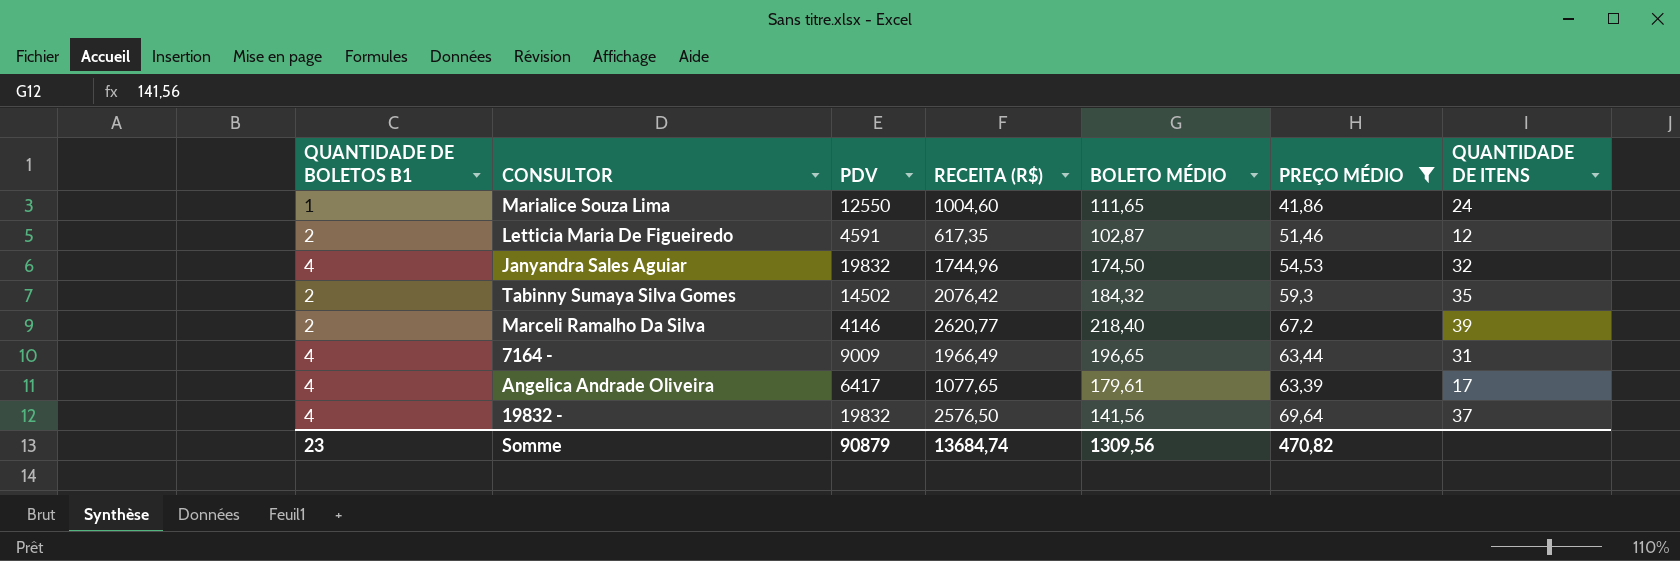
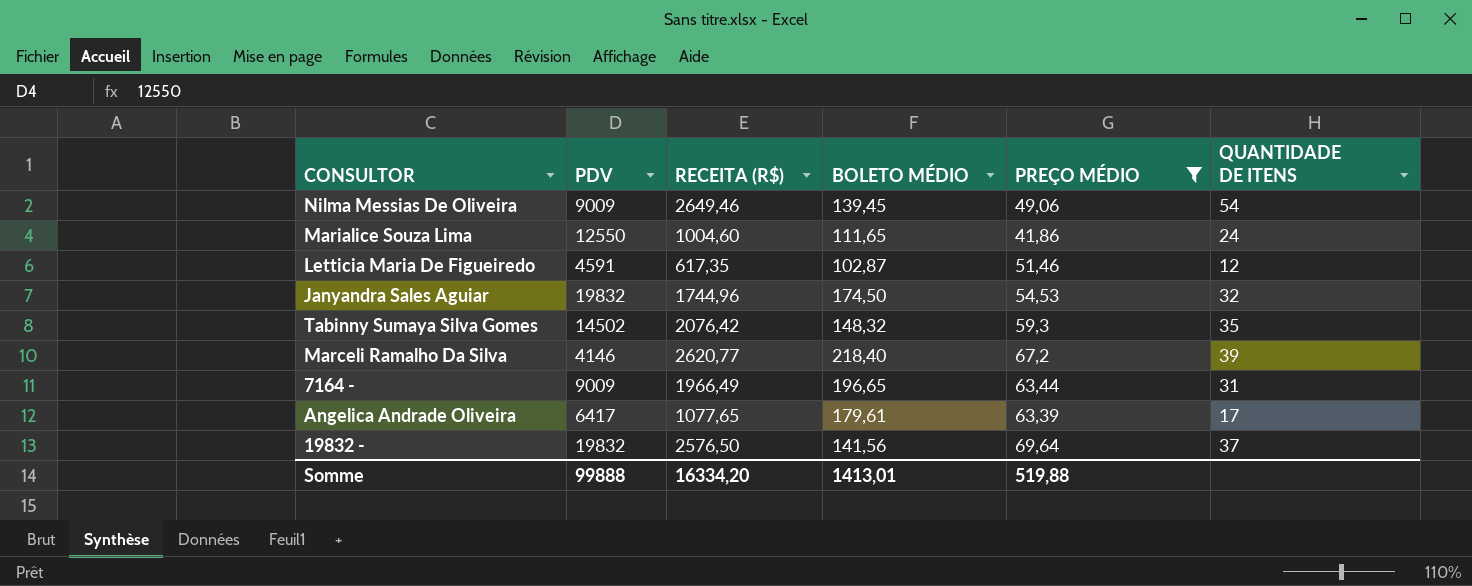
column QUANTIDADE DE BOLETOS B1 | position: 1 -> none
row Nilma Messias De Oliveira: none -> 9009 | 2649,46 | 139,45 | 49,06 | 54
Tabinny Sumaya Silva Gomes | BOLETO MÉDIO: 184,32 -> 148,32
Somme | PDV: 90879 -> 99888
Somme | RECEITA (R$): 13684,74 -> 16334,20
Somme | BOLETO MÉDIO: 1309,56 -> 1413,01
Somme | PREÇO MÉDIO: 470,82 -> 519,88

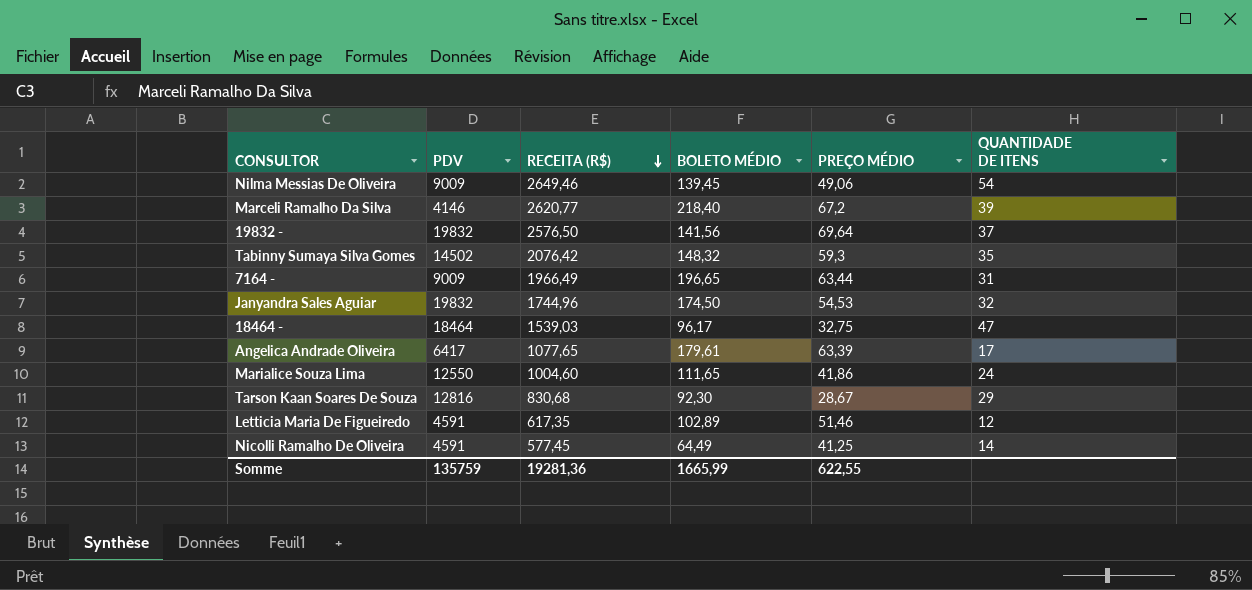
filter: PREÇO MÉDIO >= 41,86 -> none
row order: none -> RECEITA (R$) descending
Letticia Maria De Figueiredo | BOLETO MÉDIO: 102,87 -> 102,89
Somme | PDV: 99888 -> 135759
Somme | RECEITA (R$): 16334,20 -> 19281,36
Somme | BOLETO MÉDIO: 1413,01 -> 1665,99
Somme | PREÇO MÉDIO: 519,88 -> 622,55

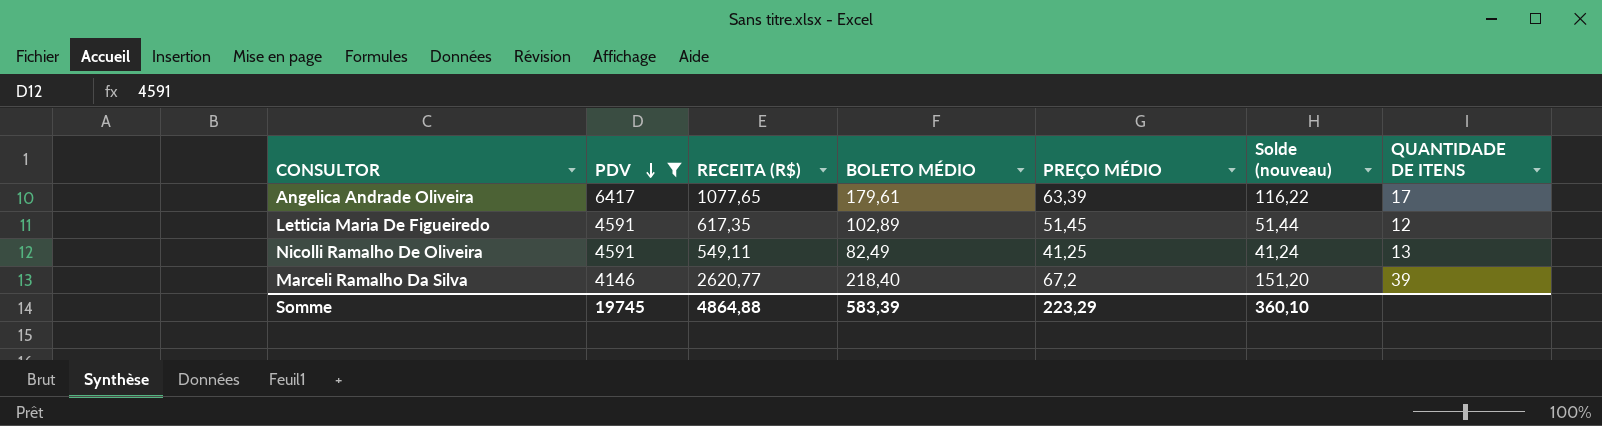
filter: none -> PDV <= 6417
row order: RECEITA (R$) descending -> PDV descending
column Solde (nouveau) | formula: none -> [BOLETO MÉDIO] - [PREÇO MÉDIO]
Letticia Maria De Figueiredo | PREÇO MÉDIO: 51,46 -> 51,45
Nicolli Ramalho De Oliveira | RECEITA (R$): 577,45 -> 549,11
Nicolli Ramalho De Oliveira | BOLETO MÉDIO: 64,49 -> 82,49
Nicolli Ramalho De Oliveira | QUANTIDADE DE ITENS: 14 -> 13
Somme | PDV: 135759 -> 19745
Somme | RECEITA (R$): 19281,36 -> 4864,88
Somme | BOLETO MÉDIO: 1665,99 -> 583,39
Somme | PREÇO MÉDIO: 622,55 -> 223,29

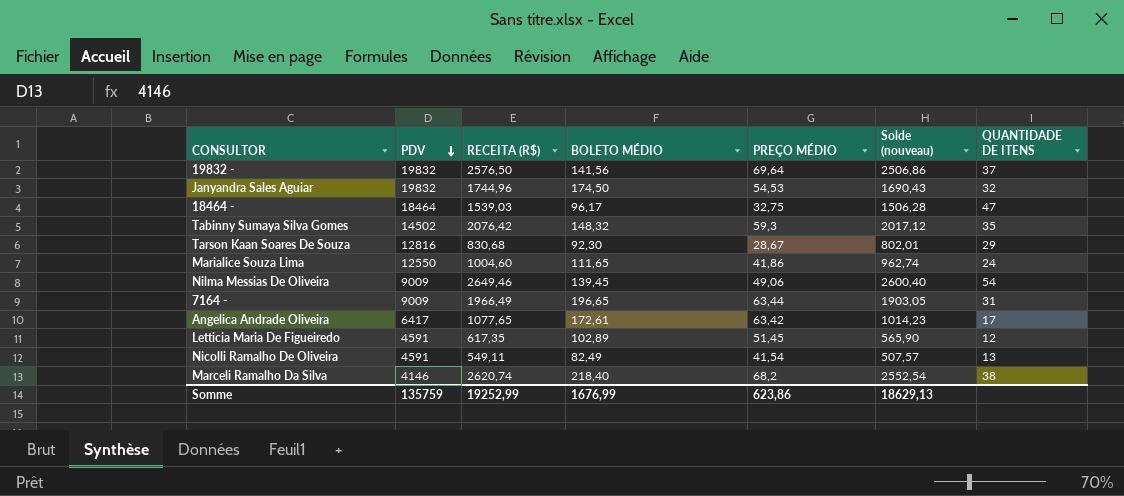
filter: PDV <= 6417 -> none
column Solde (nouveau) | formula: [BOLETO MÉDIO] - [PREÇO MÉDIO] -> [RECEITA (R$)] - [PREÇO MÉDIO]
Angelica Andrade Oliveira | BOLETO MÉDIO: 179,61 -> 172,61
Angelica Andrade Oliveira | PREÇO MÉDIO: 63,39 -> 63,42
Nicolli Ramalho De Oliveira | PREÇO MÉDIO: 41,25 -> 41,54
Marceli Ramalho Da Silva | RECEITA (R$): 2620,77 -> 2620,74
Marceli Ramalho Da Silva | PREÇO MÉDIO: 67,2 -> 68,2
Marceli Ramalho Da Silva | QUANTIDADE DE ITENS: 39 -> 38
Somme | PDV: 19745 -> 135759
Somme | RECEITA (R$): 4864,88 -> 19252,99
Somme | BOLETO MÉDIO: 583,39 -> 1676,99
Somme | PREÇO MÉDIO: 223,29 -> 623,86
Somme | Solde (nouveau): 360,10 -> 18629,13

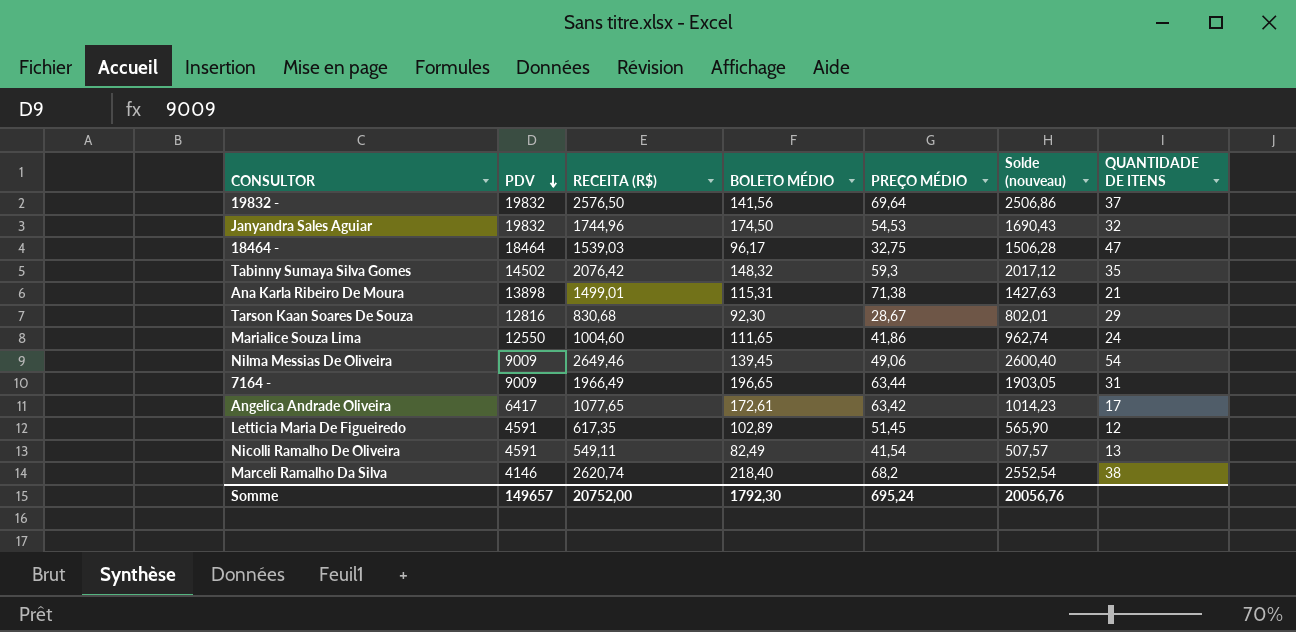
row Ana Karla Ribeiro De Moura: none -> 13898 | 1499,01 | 115,31 | 71,38 | 1427,63 | 21
Somme | PDV: 135759 -> 149657
Somme | RECEITA (R$): 19252,99 -> 20752,00
Somme | BOLETO MÉDIO: 1676,99 -> 1792,30
Somme | PREÇO MÉDIO: 623,86 -> 695,24
Somme | Solde (nouveau): 18629,13 -> 20056,76

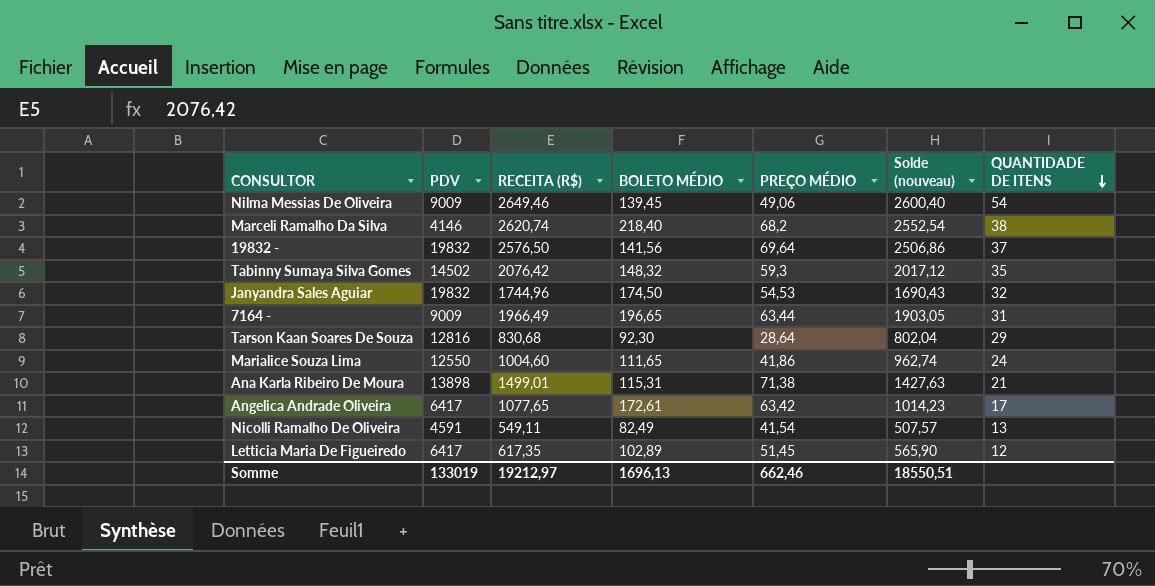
row order: PDV descending -> QUANTIDADE DE ITENS descending
row 18464 -: 18464 | 1539,03 | 96,17 | 32,75 | 1506,28 | 47 -> none
Tarson Kaan Soares De Souza | PREÇO MÉDIO: 28,67 -> 28,64
Tarson Kaan Soares De Souza | Solde (nouveau): 802,01 -> 802,04
Letticia Maria De Figueiredo | PDV: 4591 -> 6417
Somme | PDV: 149657 -> 133019
Somme | RECEITA (R$): 20752,00 -> 19212,97
Somme | BOLETO MÉDIO: 1792,30 -> 1696,13
Somme | PREÇO MÉDIO: 695,24 -> 662,46
Somme | Solde (nouveau): 20056,76 -> 18550,51

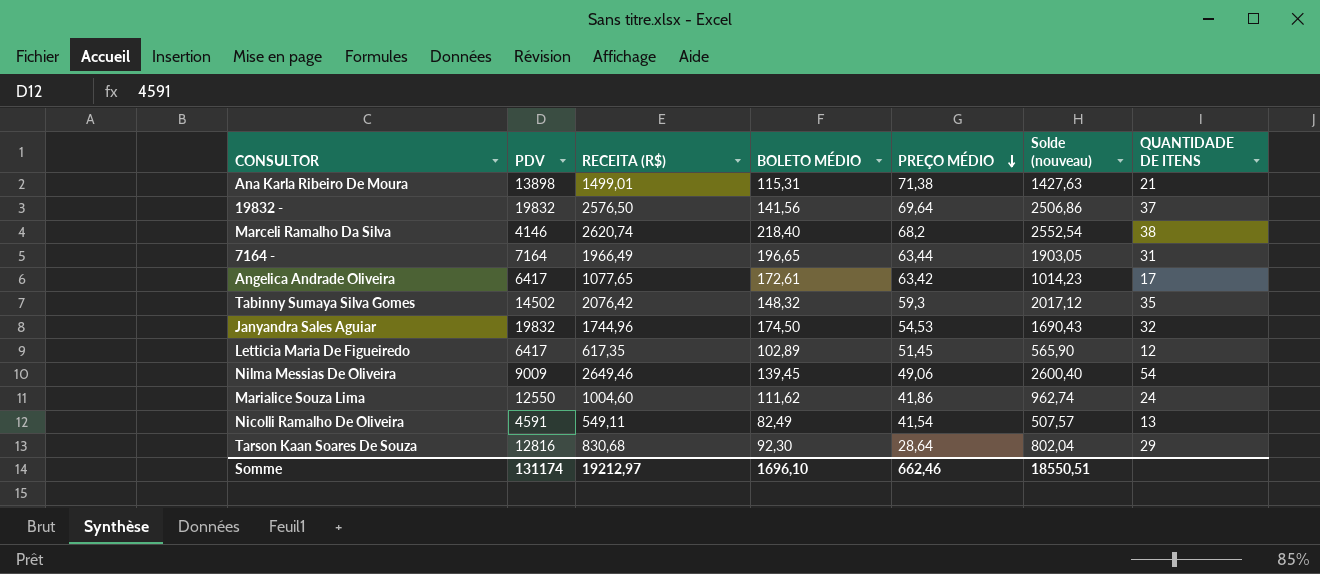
row order: QUANTIDADE DE ITENS descending -> PREÇO MÉDIO descending
7164 - | PDV: 9009 -> 7164
Marialice Souza Lima | BOLETO MÉDIO: 111,65 -> 111,62
Somme | PDV: 133019 -> 131174
Somme | BOLETO MÉDIO: 1696,13 -> 1696,10

